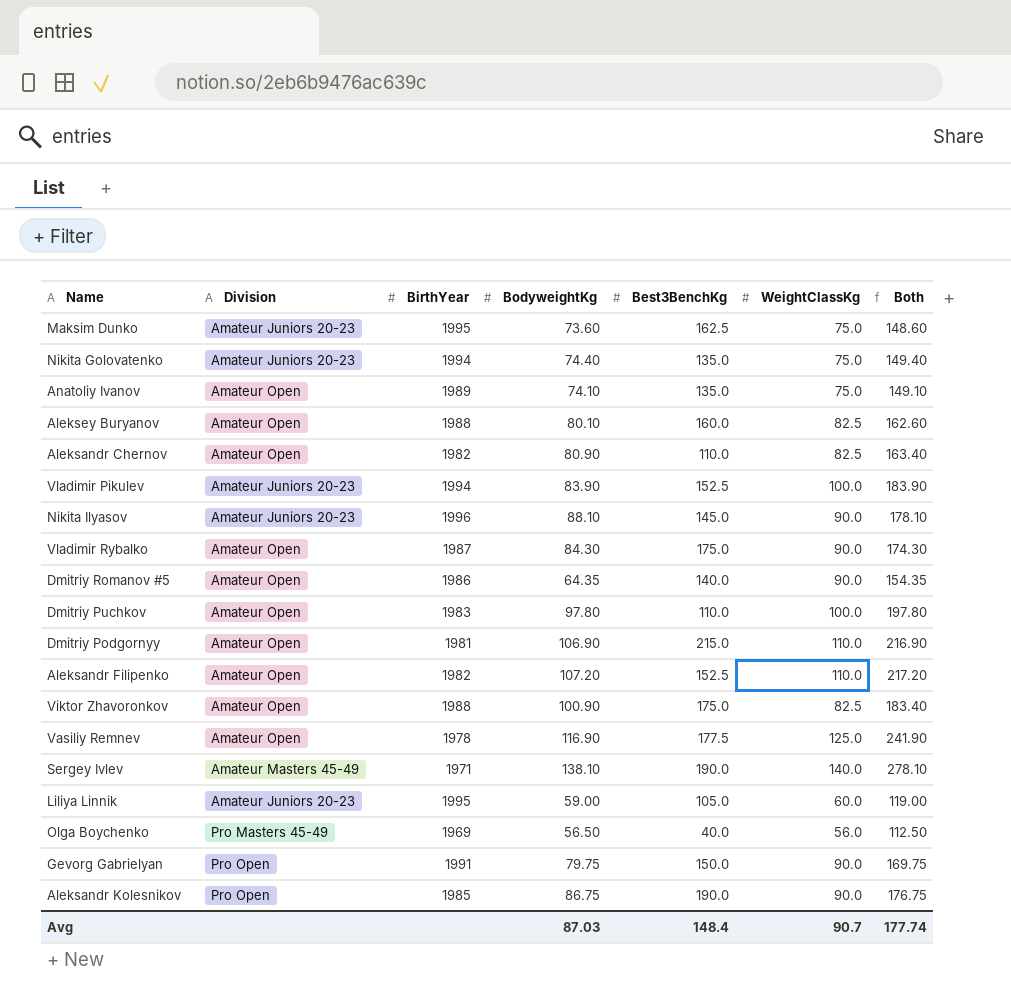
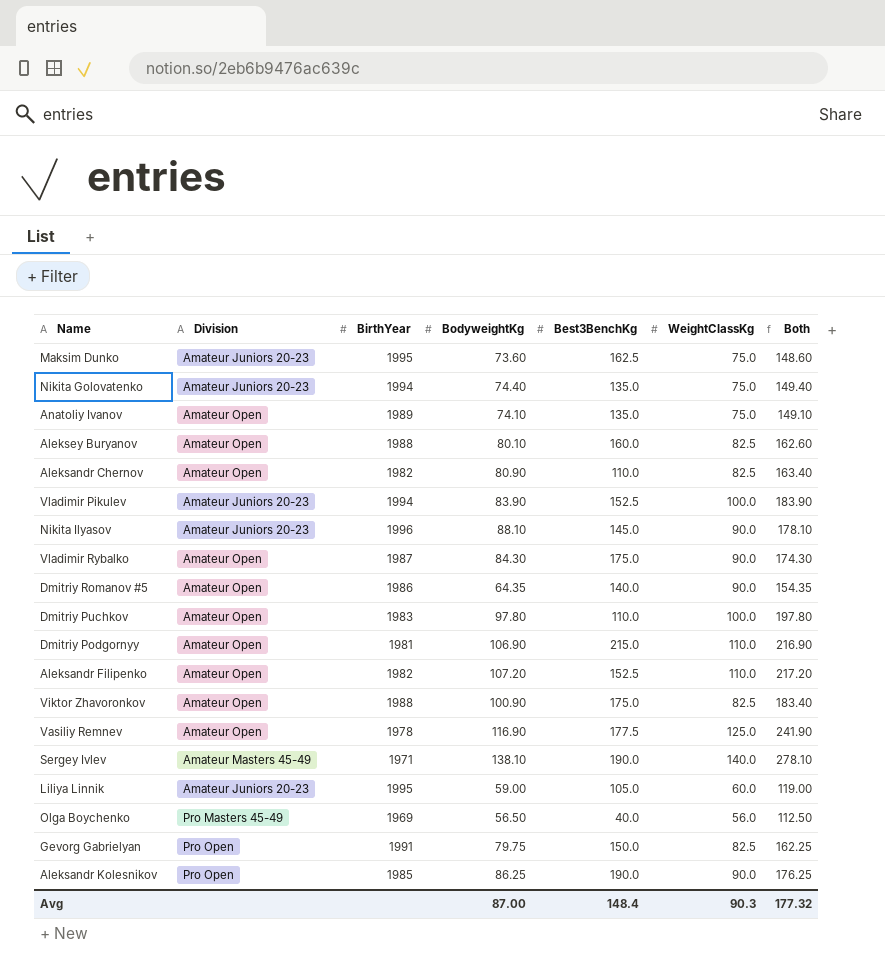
Gevorg Gabrielyan | WeightClassKg: 90.0 -> 82.5
Gevorg Gabrielyan | Both: 169.75 -> 162.25
Aleksandr Kolesnikov | BodyweightKg: 86.75 -> 86.25
Aleksandr Kolesnikov | Both: 176.75 -> 176.25
Avg | BodyweightKg: 87.03 -> 87.00
Avg | WeightClassKg: 90.7 -> 90.3
Avg | Both: 177.74 -> 177.32

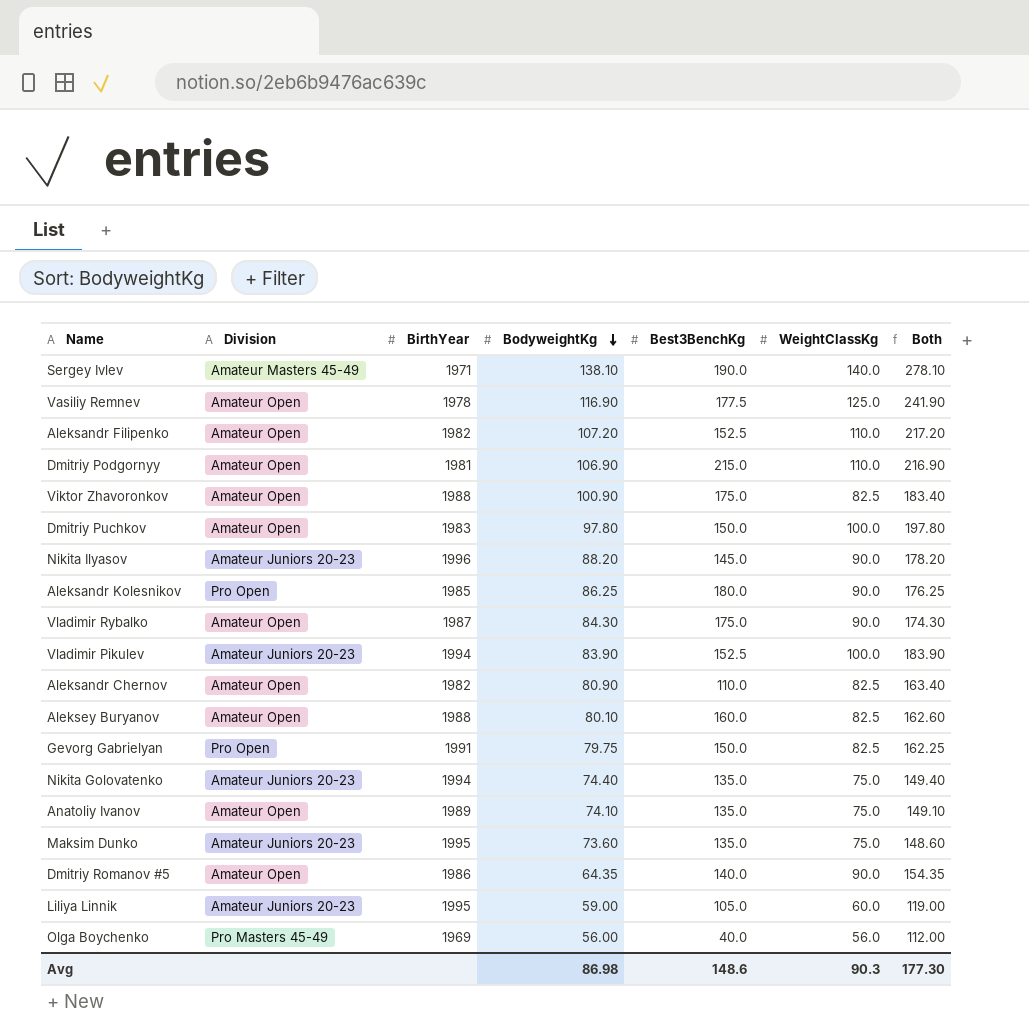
row order: none -> BodyweightKg descending
Dmitriy Puchkov | Best3BenchKg: 110.0 -> 150.0
Nikita Ilyasov | BodyweightKg: 88.10 -> 88.20
Nikita Ilyasov | Both: 178.10 -> 178.20
Aleksandr Kolesnikov | Best3BenchKg: 190.0 -> 180.0
Maksim Dunko | Best3BenchKg: 162.5 -> 135.0
Olga Boychenko | BodyweightKg: 56.50 -> 56.00
Olga Boychenko | Both: 112.50 -> 112.00
Avg | BodyweightKg: 87.00 -> 86.98
Avg | Best3BenchKg: 148.4 -> 148.6
Avg | Both: 177.32 -> 177.30

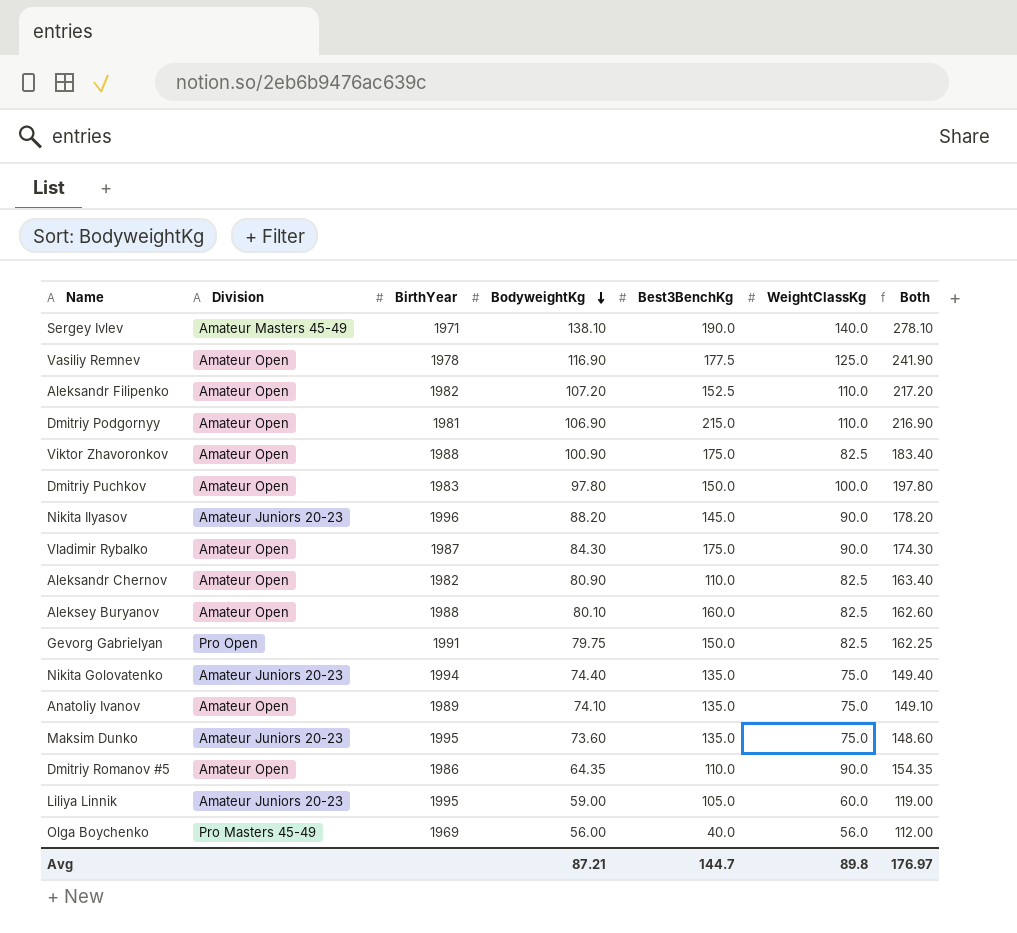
row Aleksandr Kolesnikov: Pro Open | 1985 | 86.25 | 180.0 | 90.0 | 176.25 -> none
row Vladimir Pikulev: Amateur Juniors 20-23 | 1994 | 83.90 | 152.5 | 100.0 | 183.90 -> none
Dmitriy Romanov #5 | Best3BenchKg: 140.0 -> 110.0
Avg | BodyweightKg: 86.98 -> 87.21
Avg | Best3BenchKg: 148.6 -> 144.7
Avg | WeightClassKg: 90.3 -> 89.8
Avg | Both: 177.30 -> 176.97

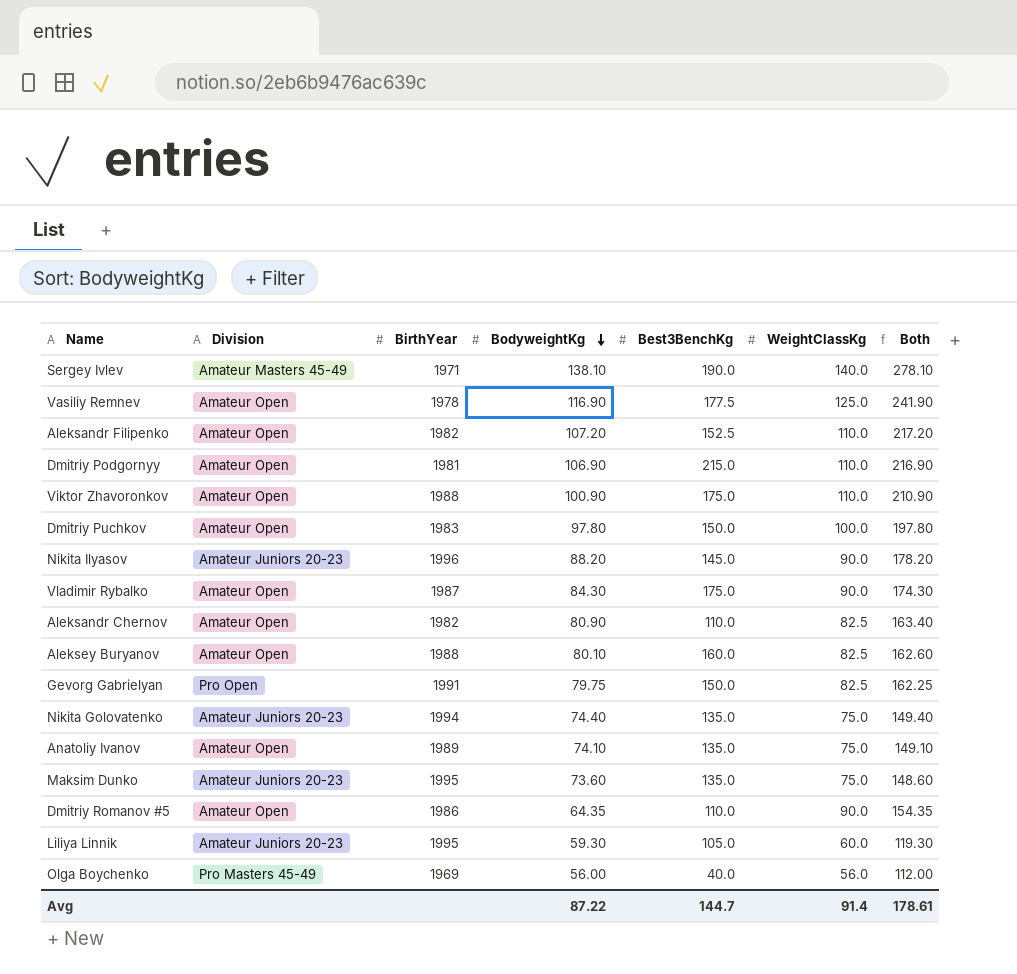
Viktor Zhavoronkov | WeightClassKg: 82.5 -> 110.0
Viktor Zhavoronkov | Both: 183.40 -> 210.90
Liliya Linnik | BodyweightKg: 59.00 -> 59.30
Liliya Linnik | Both: 119.00 -> 119.30
Avg | BodyweightKg: 87.21 -> 87.22
Avg | WeightClassKg: 89.8 -> 91.4
Avg | Both: 176.97 -> 178.61

